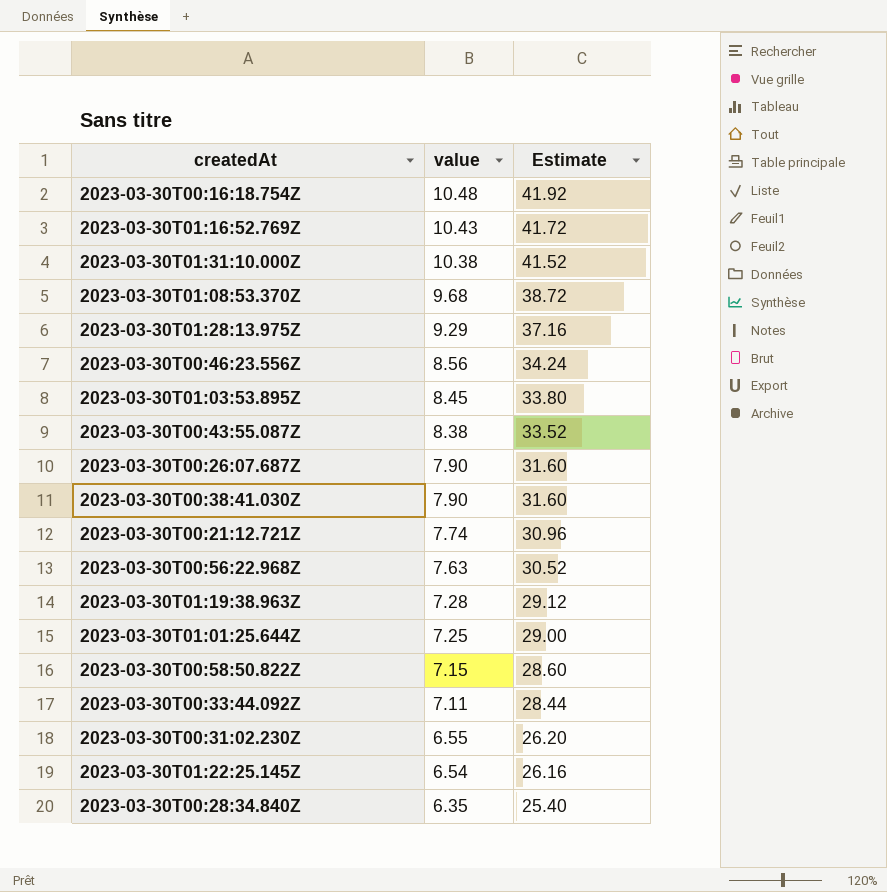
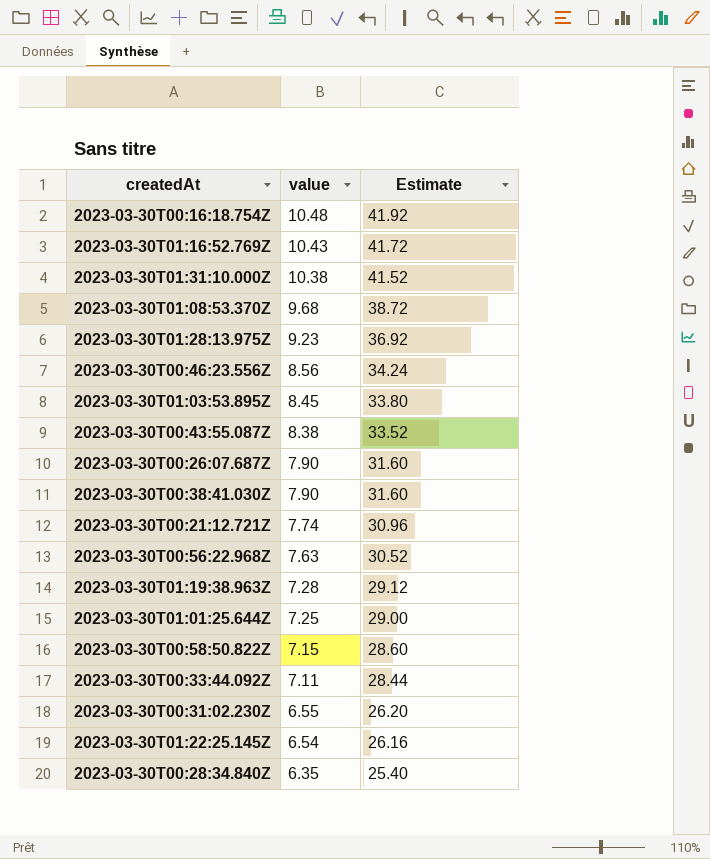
2023-03-30T01:28:13.975Z | value: 9.29 -> 9.23
2023-03-30T01:28:13.975Z | Estimate: 37.16 -> 36.92

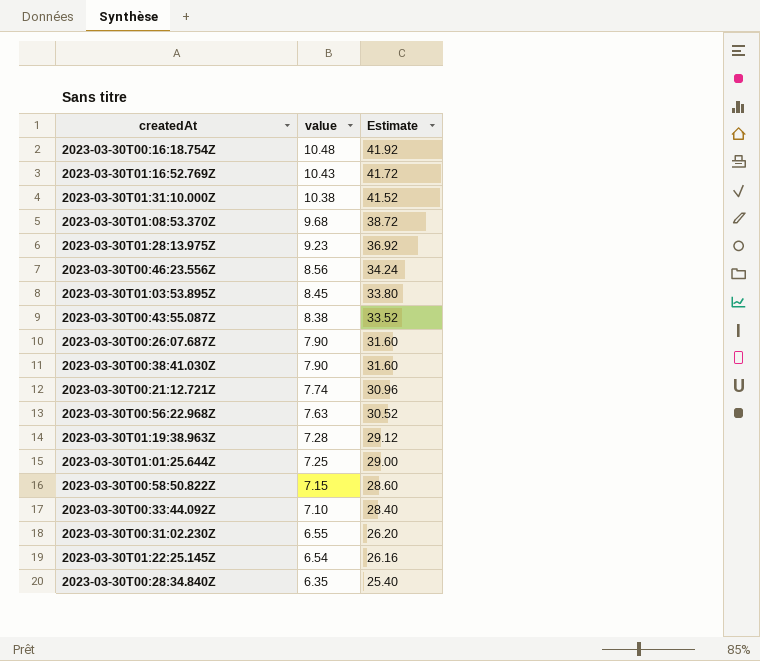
2023-03-30T00:33:44.092Z | value: 7.11 -> 7.10
2023-03-30T00:33:44.092Z | Estimate: 28.44 -> 28.40

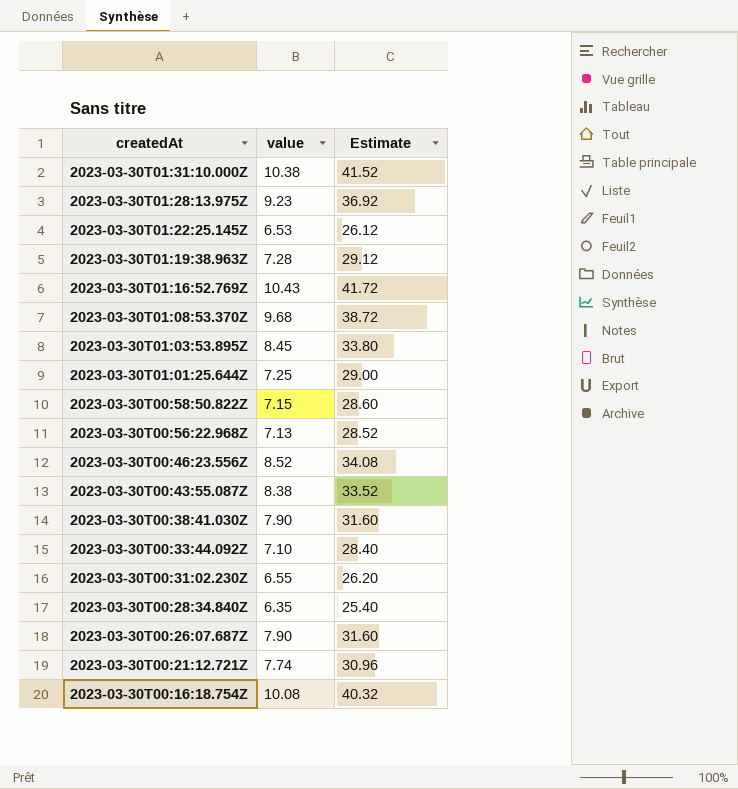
row order: value descending -> createdAt descending
2023-03-30T01:22:25.145Z | value: 6.54 -> 6.53
2023-03-30T01:22:25.145Z | Estimate: 26.16 -> 26.12
2023-03-30T00:56:22.968Z | value: 7.63 -> 7.13
2023-03-30T00:56:22.968Z | Estimate: 30.52 -> 28.52
2023-03-30T00:46:23.556Z | value: 8.56 -> 8.52
2023-03-30T00:46:23.556Z | Estimate: 34.24 -> 34.08
2023-03-30T00:16:18.754Z | value: 10.48 -> 10.08
2023-03-30T00:16:18.754Z | Estimate: 41.92 -> 40.32

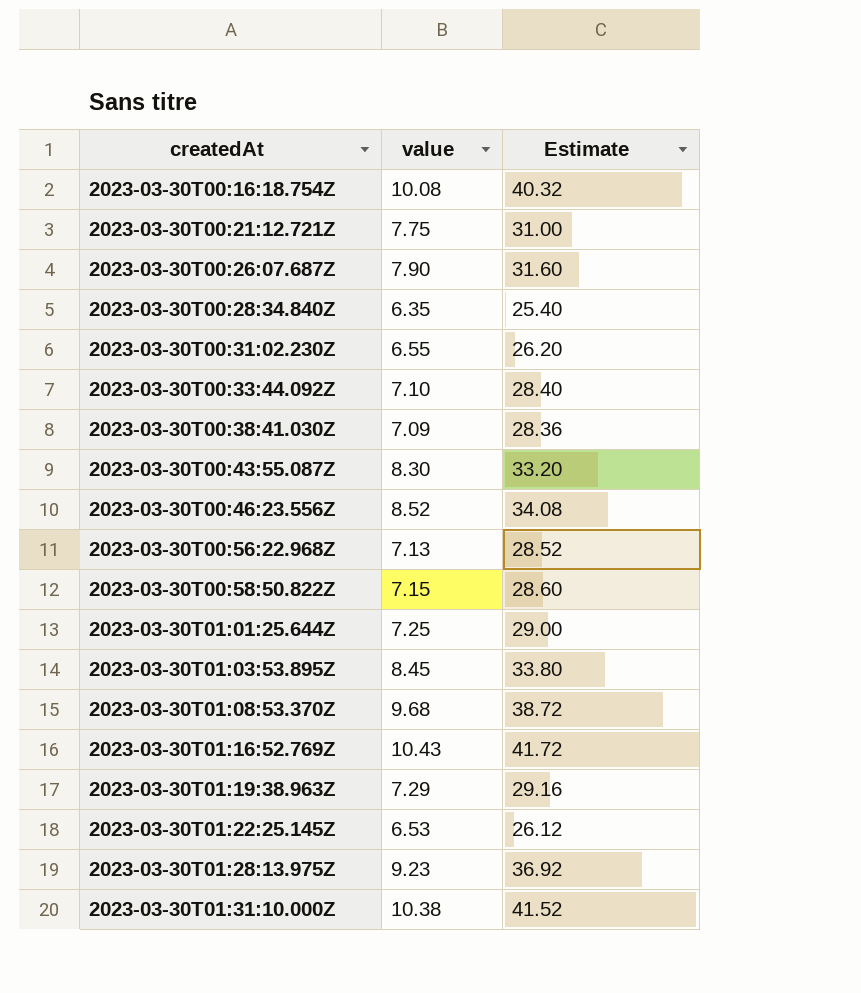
row order: createdAt descending -> createdAt ascending
2023-03-30T00:21:12.721Z | value: 7.74 -> 7.75
2023-03-30T00:21:12.721Z | Estimate: 30.96 -> 31.00
2023-03-30T00:38:41.030Z | value: 7.90 -> 7.09
2023-03-30T00:38:41.030Z | Estimate: 31.60 -> 28.36
2023-03-30T00:43:55.087Z | value: 8.38 -> 8.30
2023-03-30T00:43:55.087Z | Estimate: 33.52 -> 33.20
2023-03-30T01:19:38.963Z | value: 7.28 -> 7.29
2023-03-30T01:19:38.963Z | Estimate: 29.12 -> 29.16

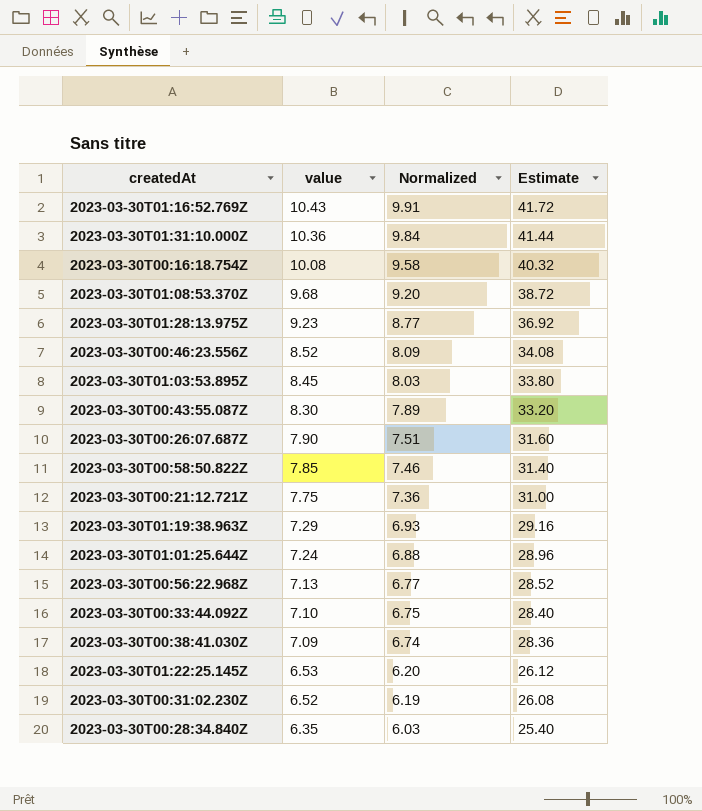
row order: createdAt ascending -> value descending
column Normalized | formula: none -> [value] * 0.95
2023-03-30T01:31:10.000Z | value: 10.38 -> 10.36
2023-03-30T01:31:10.000Z | Estimate: 41.52 -> 41.44
2023-03-30T00:58:50.822Z | value: 7.15 -> 7.85
2023-03-30T00:58:50.822Z | Estimate: 28.60 -> 31.40
2023-03-30T01:01:25.644Z | value: 7.25 -> 7.24
2023-03-30T01:01:25.644Z | Estimate: 29.00 -> 28.96
2023-03-30T00:31:02.230Z | value: 6.55 -> 6.52
2023-03-30T00:31:02.230Z | Estimate: 26.20 -> 26.08

